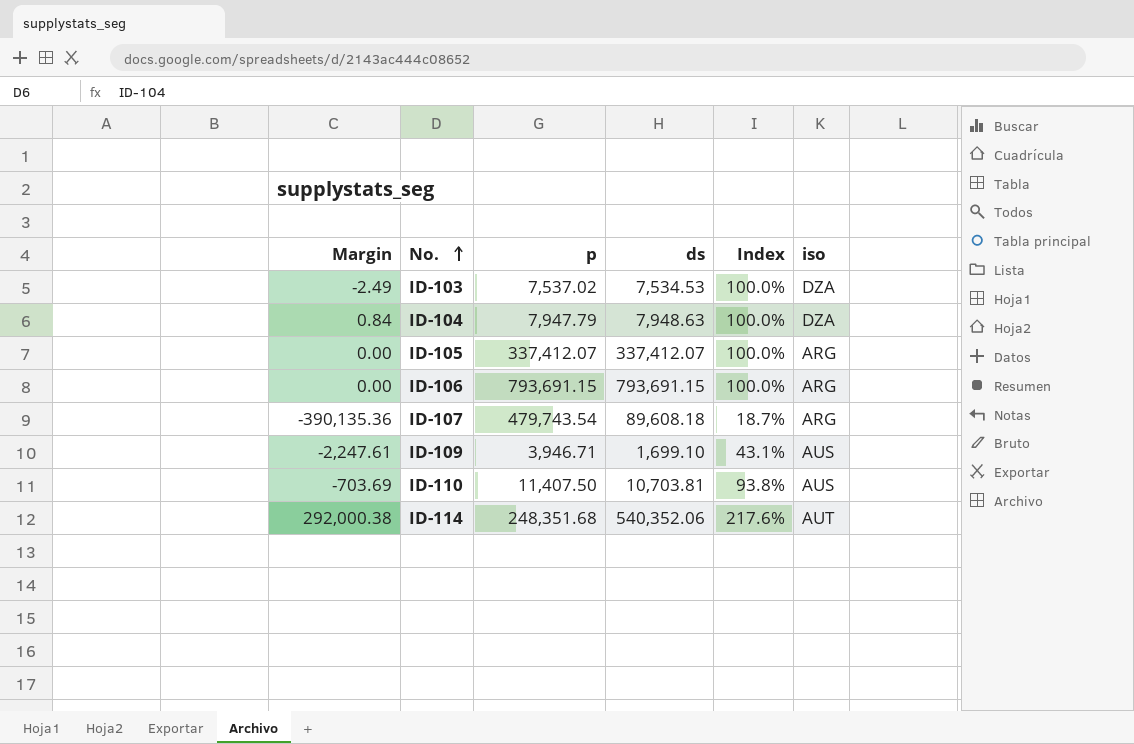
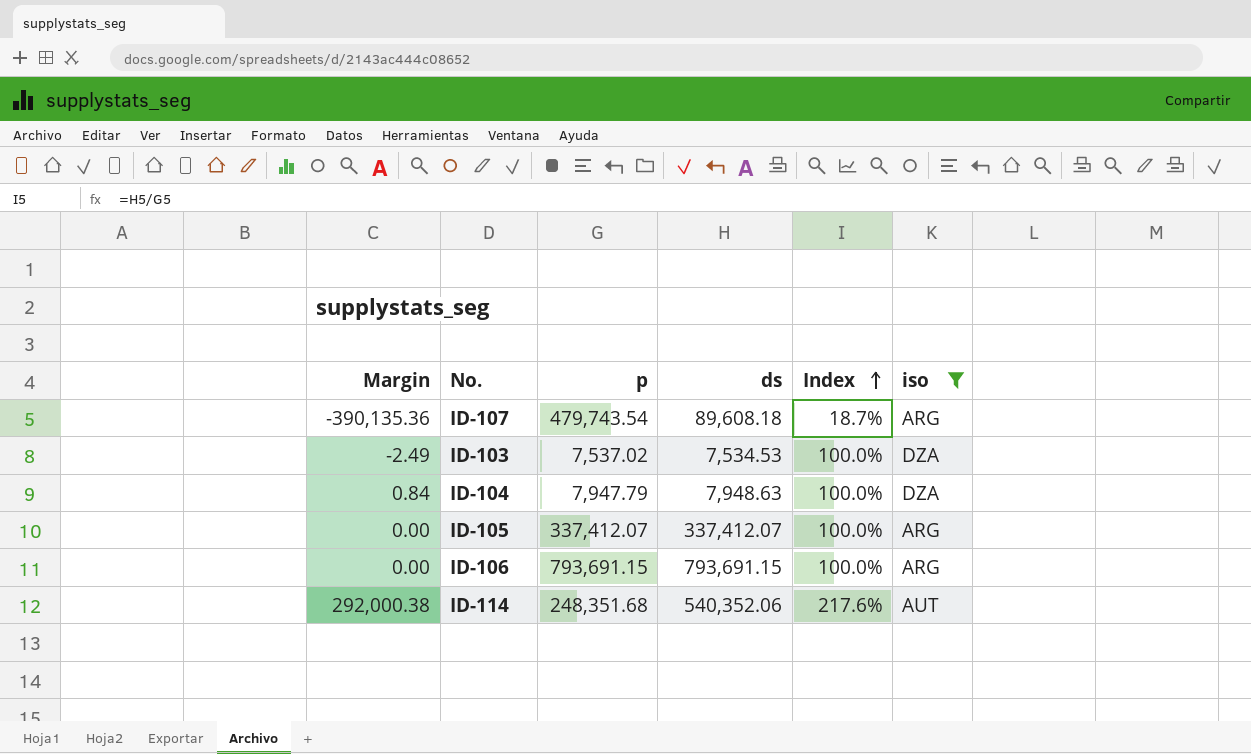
filter: none -> iso != AUS
row order: No. ascending -> Index ascending

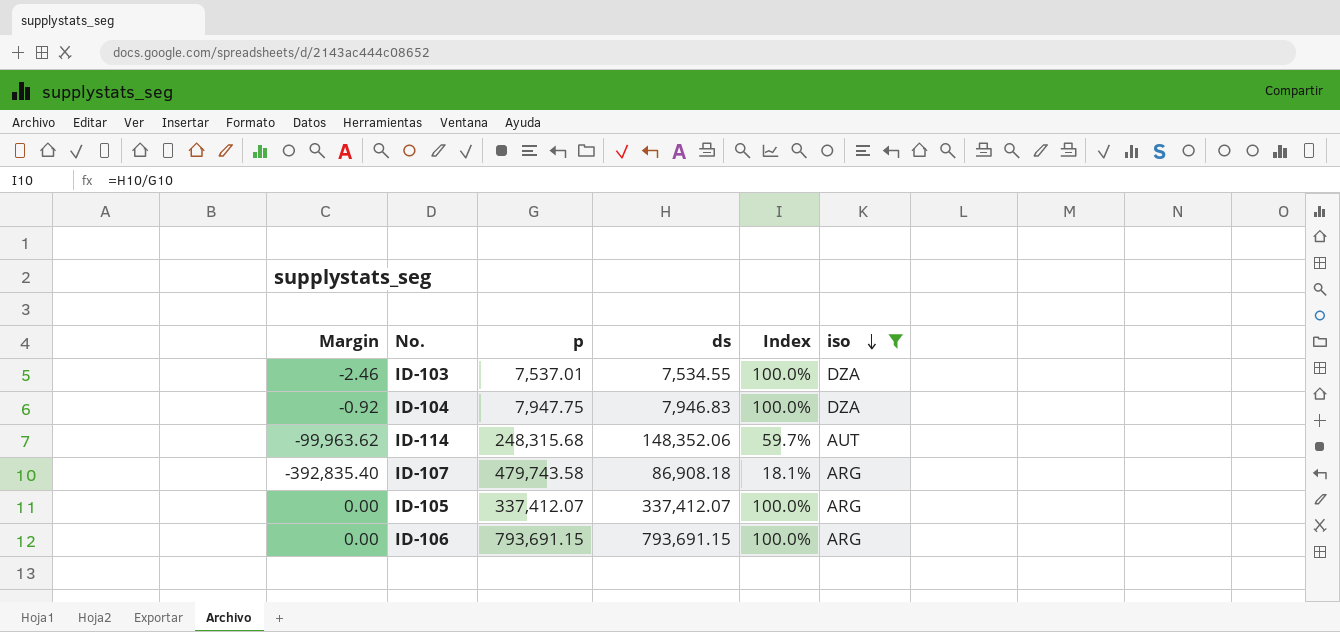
row order: Index ascending -> iso descending
ID-103 | Margin: -2.49 -> -2.46
ID-103 | p: 7,537.02 -> 7,537.01
ID-103 | ds: 7,534.53 -> 7,534.55
ID-104 | Margin: 0.84 -> -0.92
ID-104 | p: 7,947.79 -> 7,947.75
ID-104 | ds: 7,948.63 -> 7,946.83
ID-114 | Margin: 292,000.38 -> -99,963.62
ID-114 | p: 248,351.68 -> 248,315.68
ID-114 | ds: 540,352.06 -> 148,352.06
ID-114 | Index: 217.6% -> 59.7%
ID-107 | Margin: -390,135.36 -> -392,835.40
ID-107 | p: 479,743.54 -> 479,743.58
ID-107 | ds: 89,608.18 -> 86,908.18
ID-107 | Index: 18.7% -> 18.1%

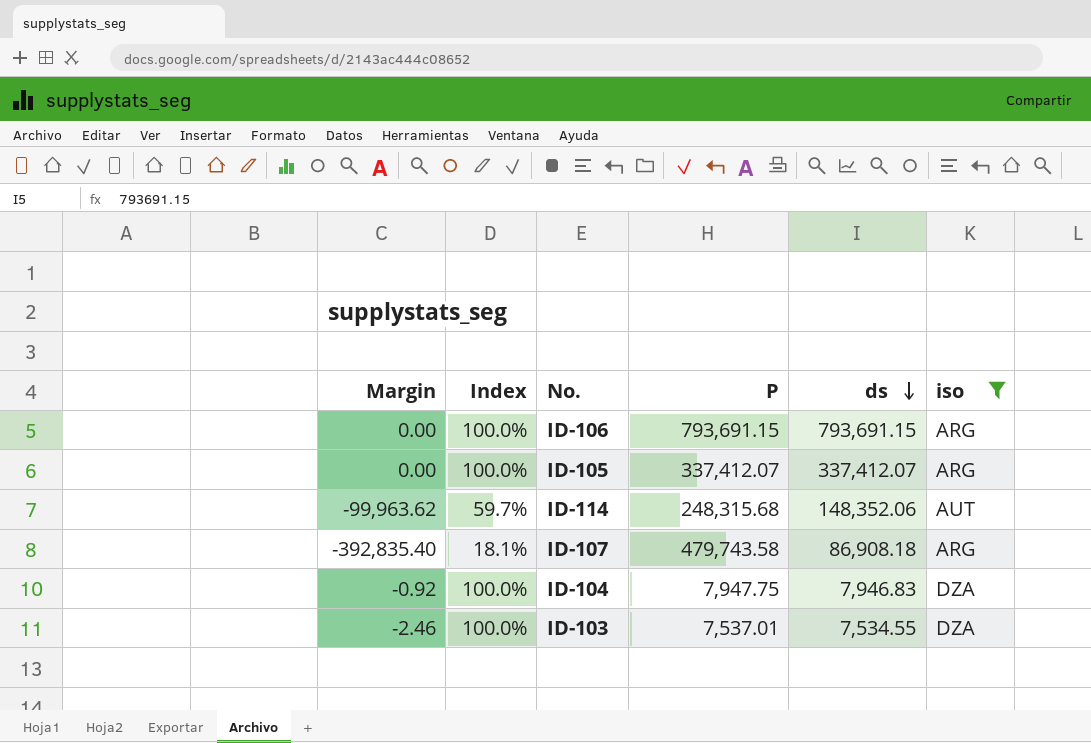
row order: iso descending -> ds descending
column Index | position: 5 -> 2
column name: p -> P

